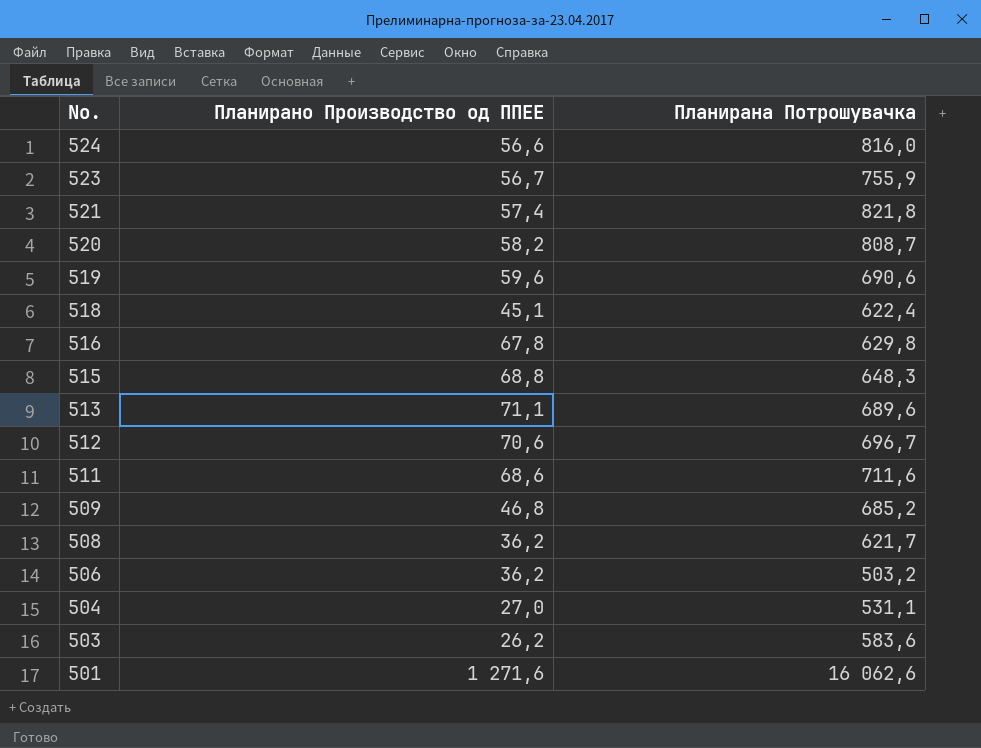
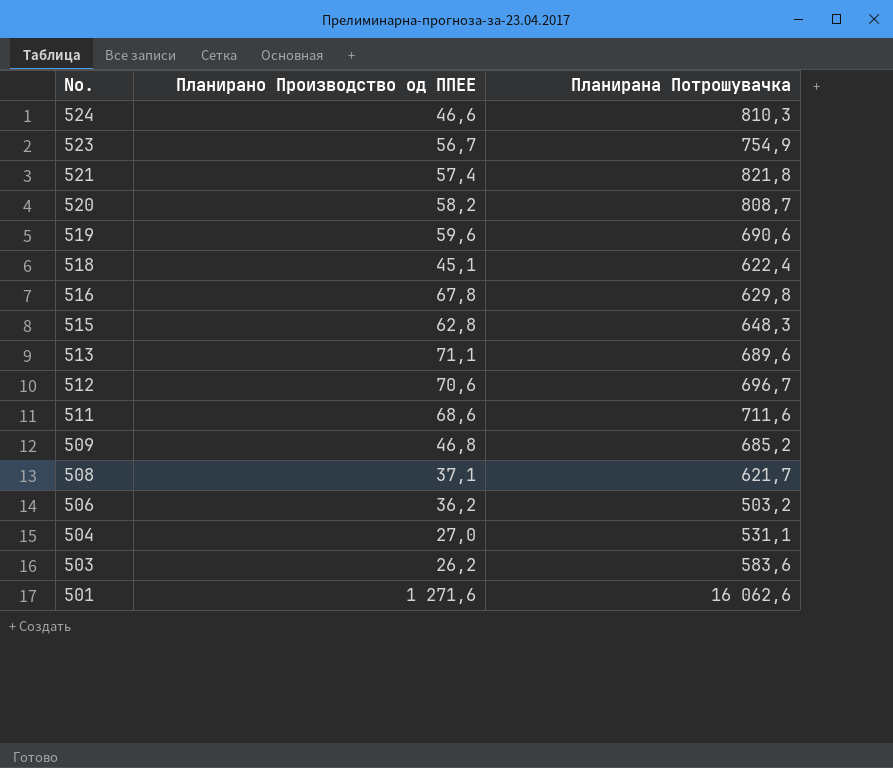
524 | Планирано Производство од ППЕЕ: 56,6 -> 46,6
524 | Планирана Потрошувачка: 816,0 -> 810,3
523 | Планирана Потрошувачка: 755,9 -> 754,9
515 | Планирано Производство од ППЕЕ: 68,8 -> 62,8
508 | Планирано Производство од ППЕЕ: 36,2 -> 37,1

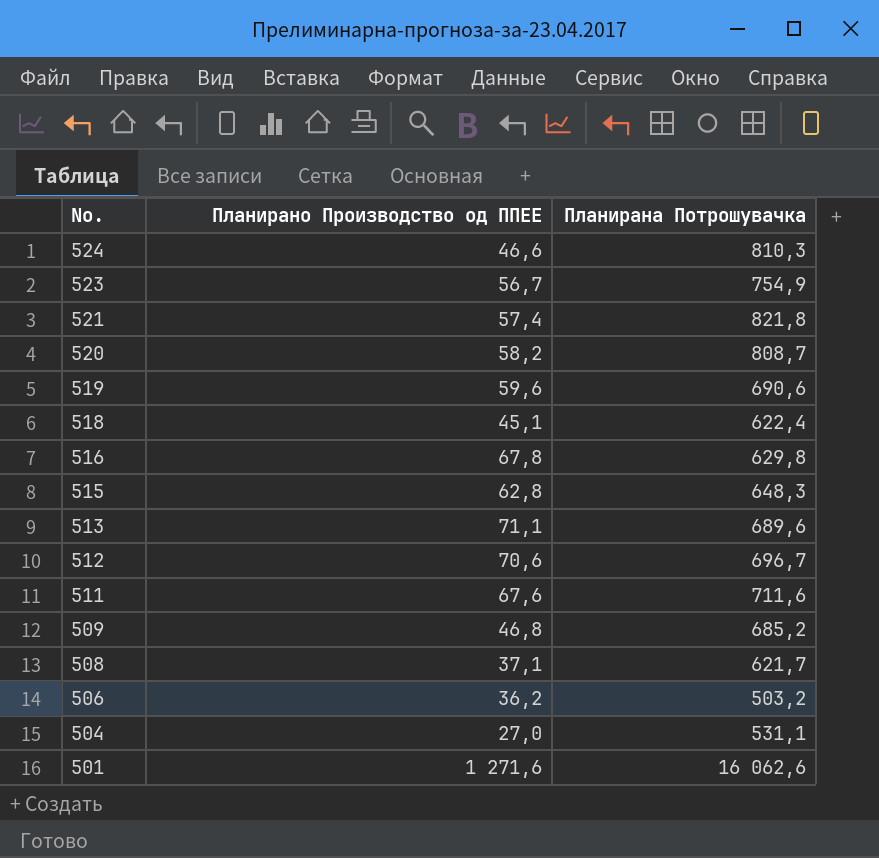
row 503: 26,2 | 583,6 -> none
511 | Планирано Производство од ППЕЕ: 68,6 -> 67,6

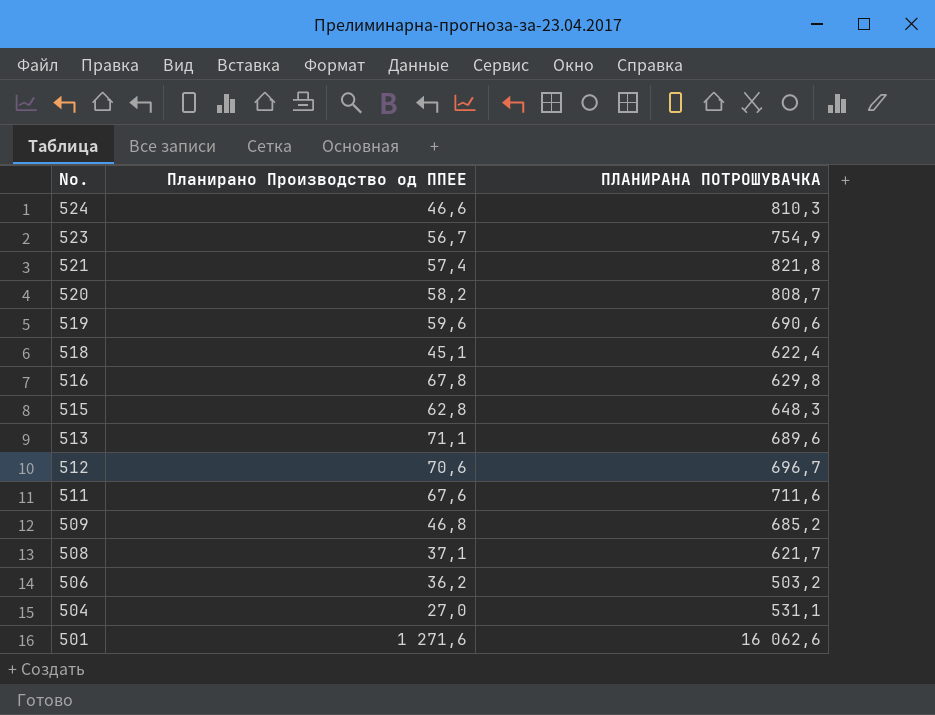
column name: Планирана Потрошувачка -> ПЛАНИРАНА ПОТРОШУВАЧКА

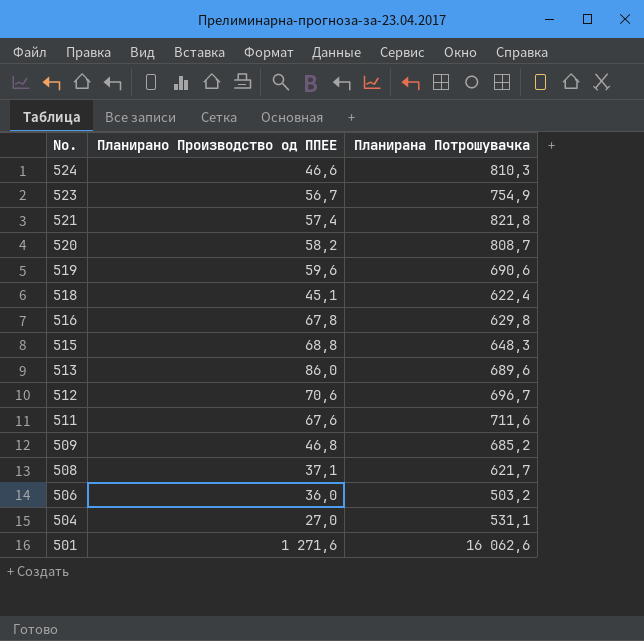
column name: ПЛАНИРАНА ПОТРОШУВАЧКА -> Планирана Потрошувачка
515 | Планирано Производство од ППЕЕ: 62,8 -> 68,8
513 | Планирано Производство од ППЕЕ: 71,1 -> 86,0
506 | Планирано Производство од ППЕЕ: 36,2 -> 36,0

